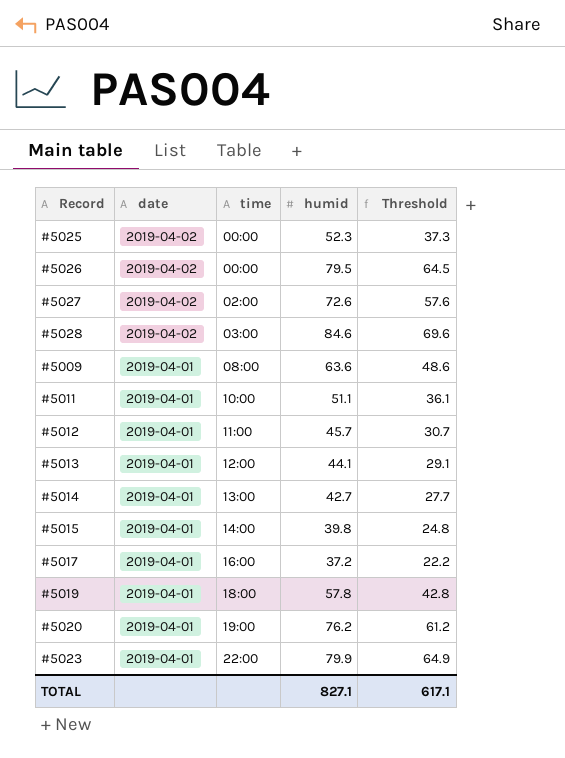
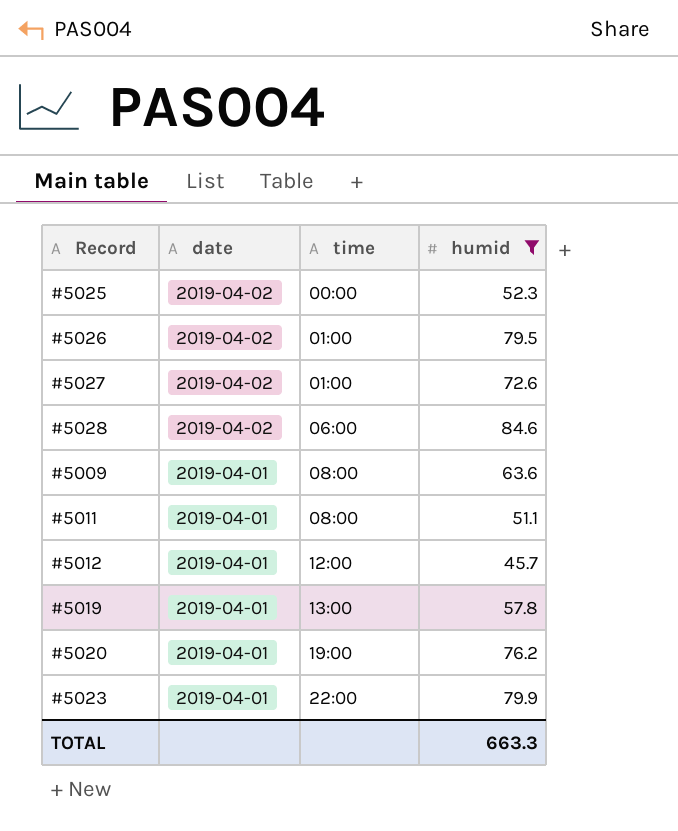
filter: none -> humid >= 45.7
column Threshold | formula: [humid] - 15 -> none
#5026 | time: 00:00 -> 01:00
#5027 | time: 02:00 -> 01:00
#5028 | time: 03:00 -> 06:00
#5011 | time: 10:00 -> 08:00
#5012 | time: 11:00 -> 12:00
#5019 | time: 18:00 -> 13:00
TOTAL | humid: 827.1 -> 663.3

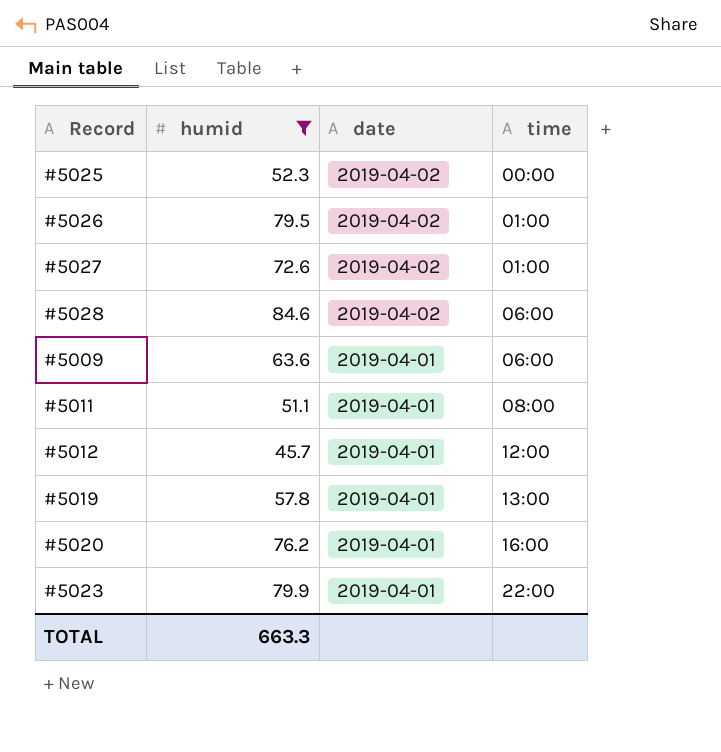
column humid | position: 4 -> 2
#5009 | time: 08:00 -> 06:00
#5020 | time: 19:00 -> 16:00

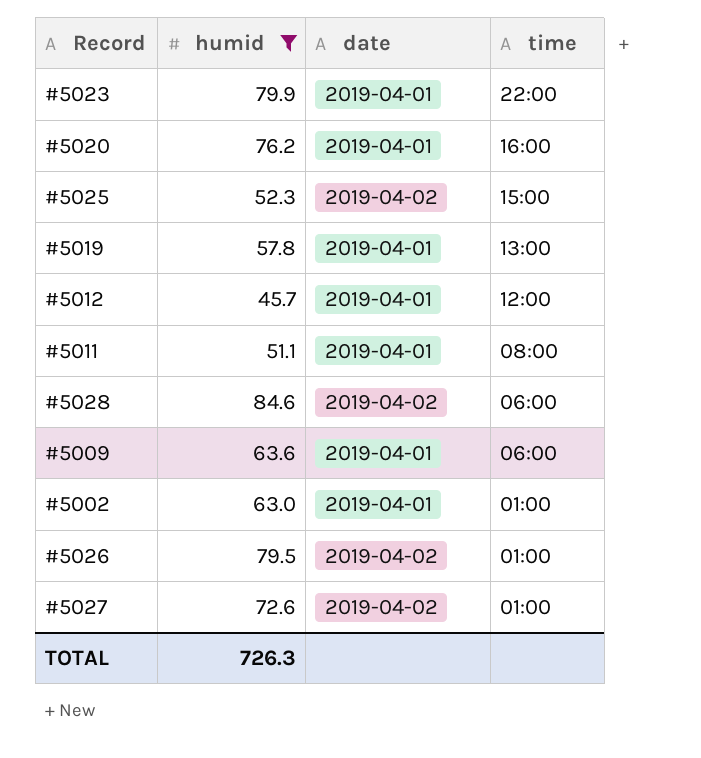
row order: date descending -> time descending
#5025 | time: 00:00 -> 15:00
row #5002: none -> 63.0 | 2019-04-01 | 01:00
TOTAL | humid: 663.3 -> 726.3

